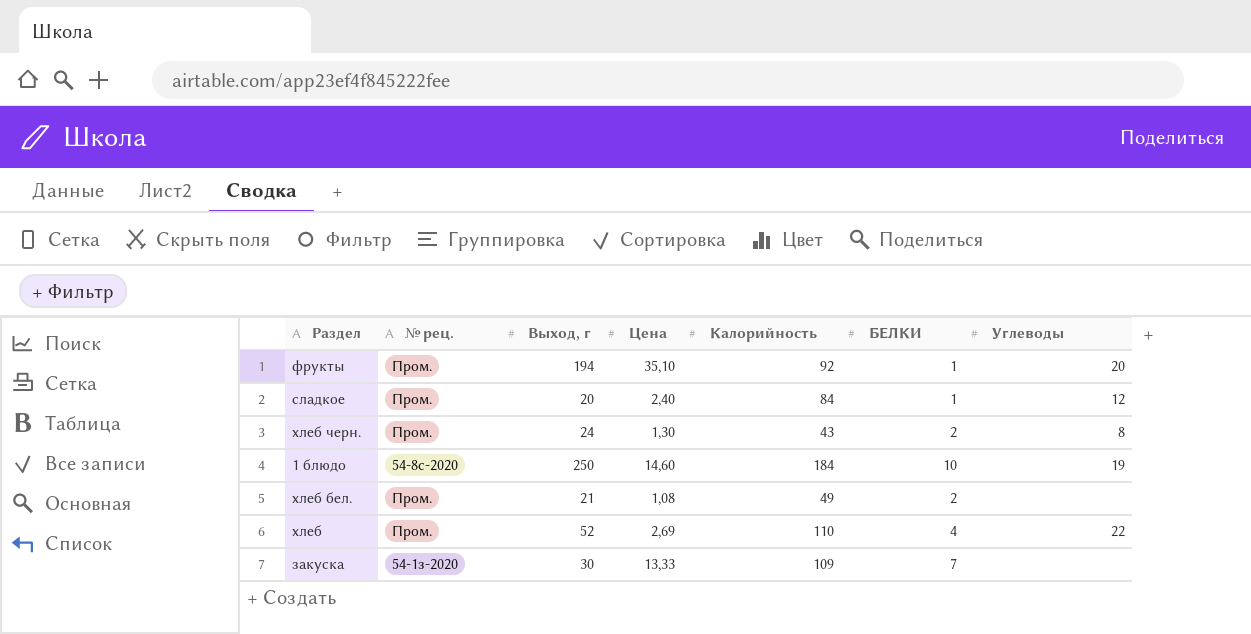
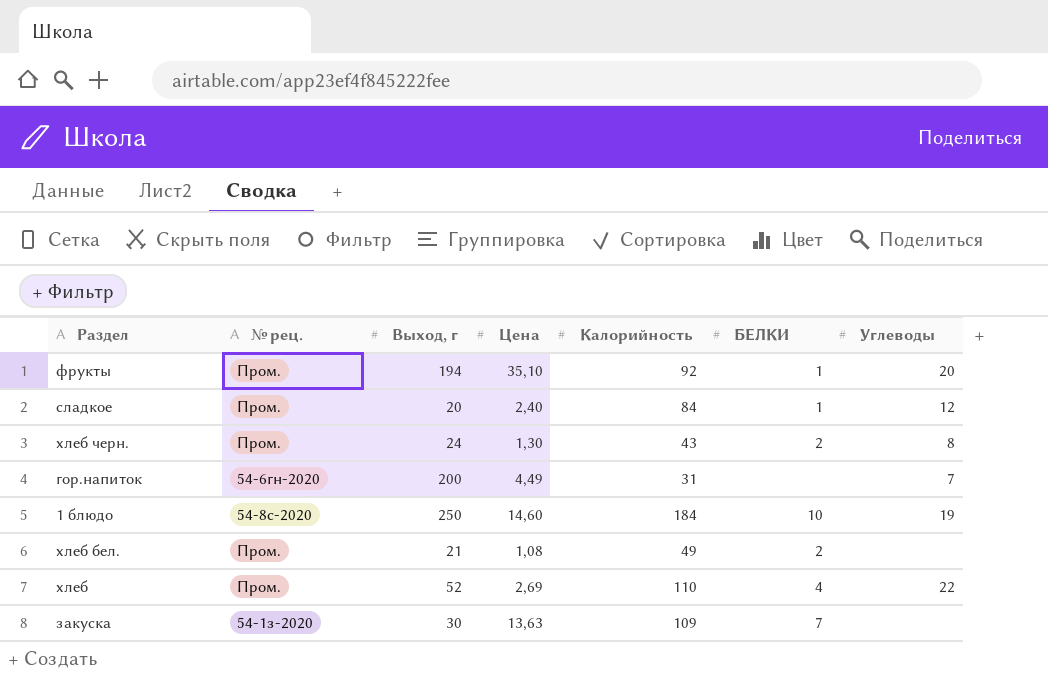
row гор.напиток: none -> 54-6гн-2020 | 200 | 4,49 | 31 | none | 7
закуска | Цена: 13,33 -> 13,63

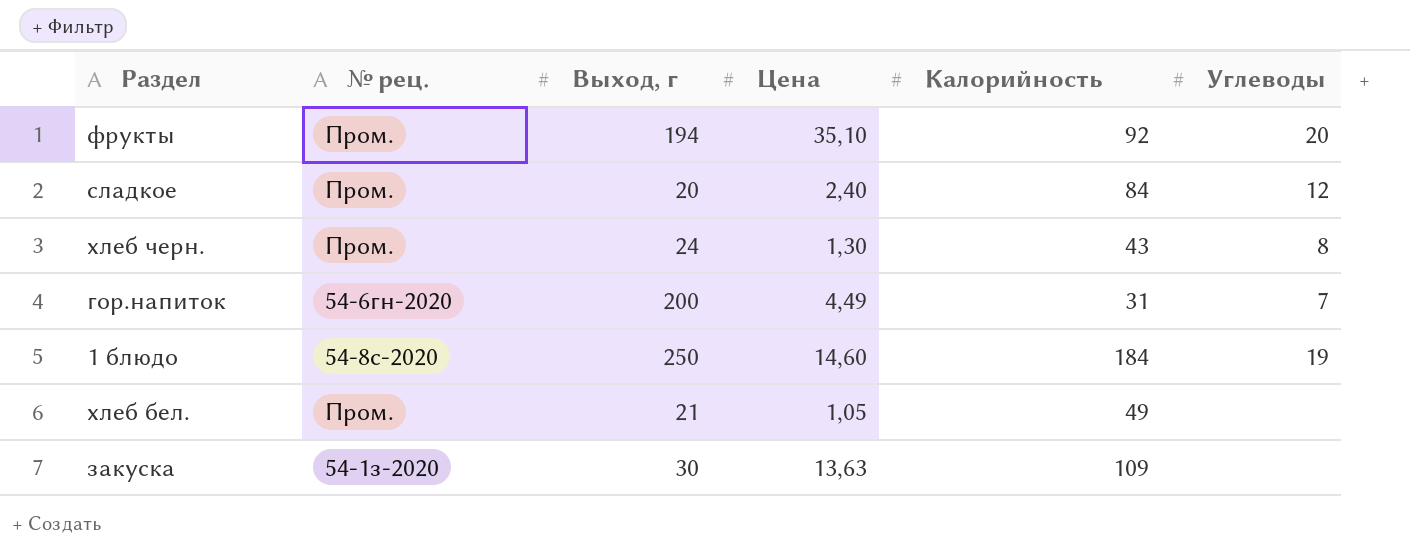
column БЕЛКИ | position: 6 -> none
row хлеб: Пром. | 52 | 2,69 | 110 | 4 | 22 -> none
хлеб бел. | Цена: 1,08 -> 1,05

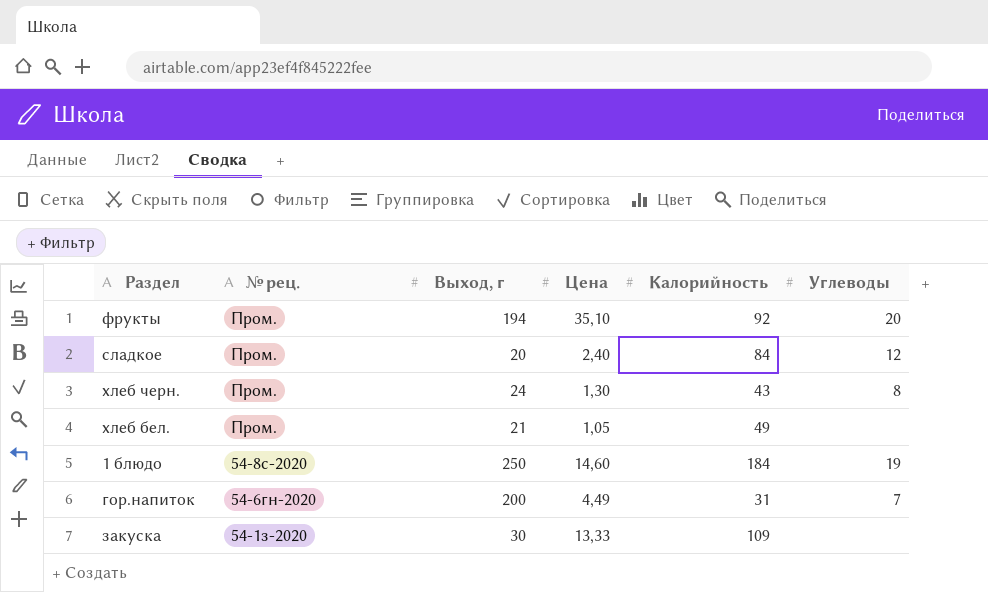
row order: none -> № рец. descending
закуска | Цена: 13,63 -> 13,33

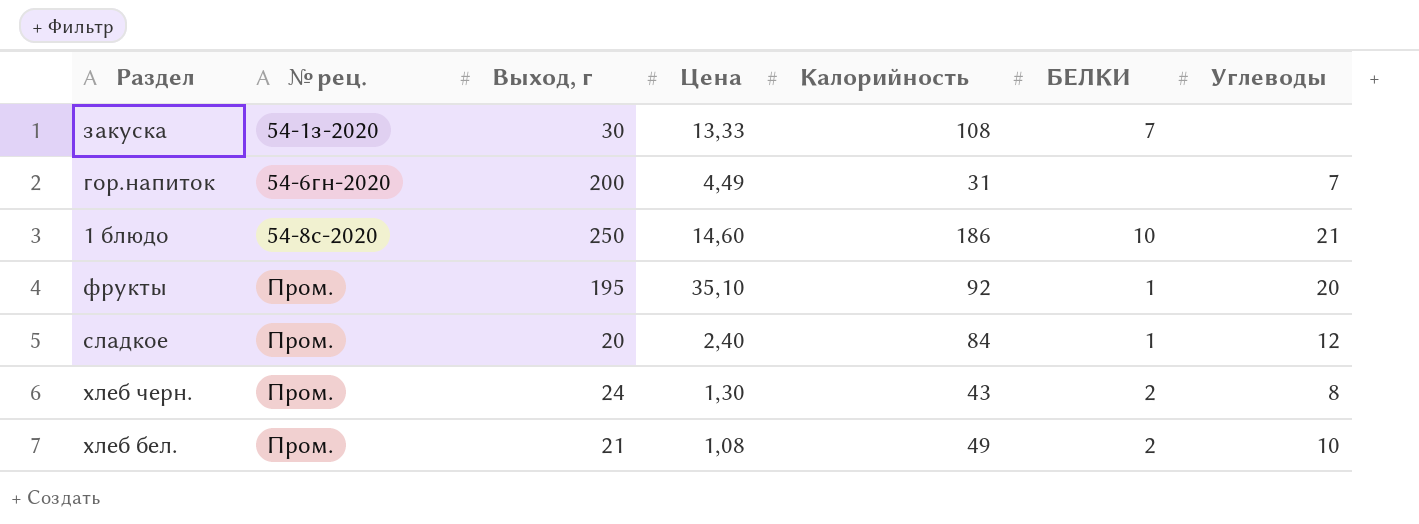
row order: № рец. descending -> № рец. ascending
column БЕЛКИ | position: none -> 6
закуска | Калорийность: 109 -> 108
1 блюдо | Калорийность: 184 -> 186
1 блюдо | Углеводы: 19 -> 21
фрукты | Выход, г: 194 -> 195
хлеб бел. | Цена: 1,05 -> 1,08
хлеб бел. | Углеводы: none -> 10

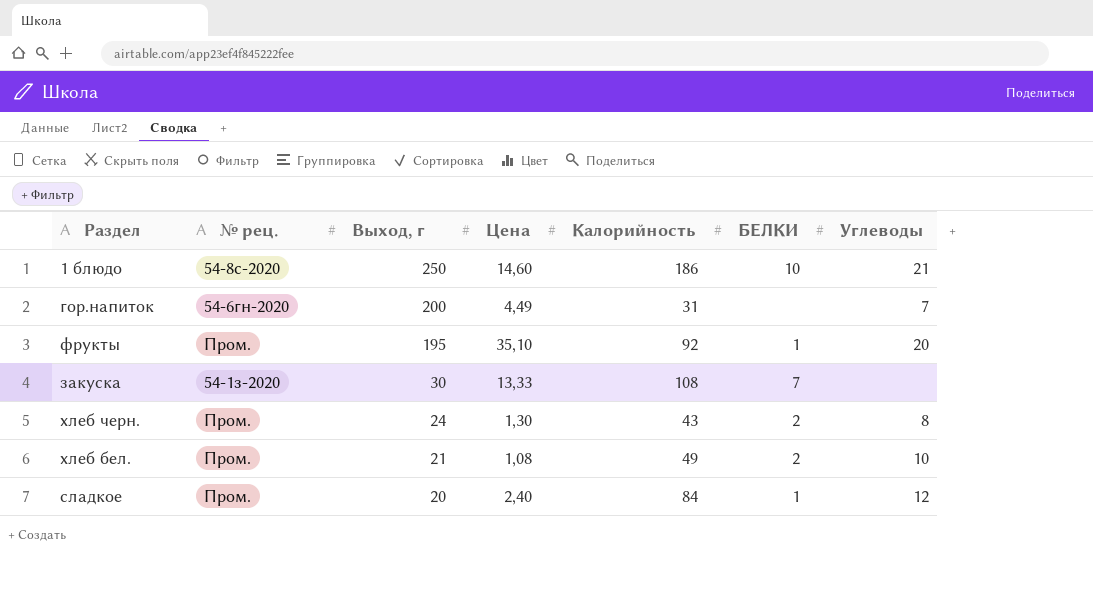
row order: № рец. ascending -> Выход, г descending

